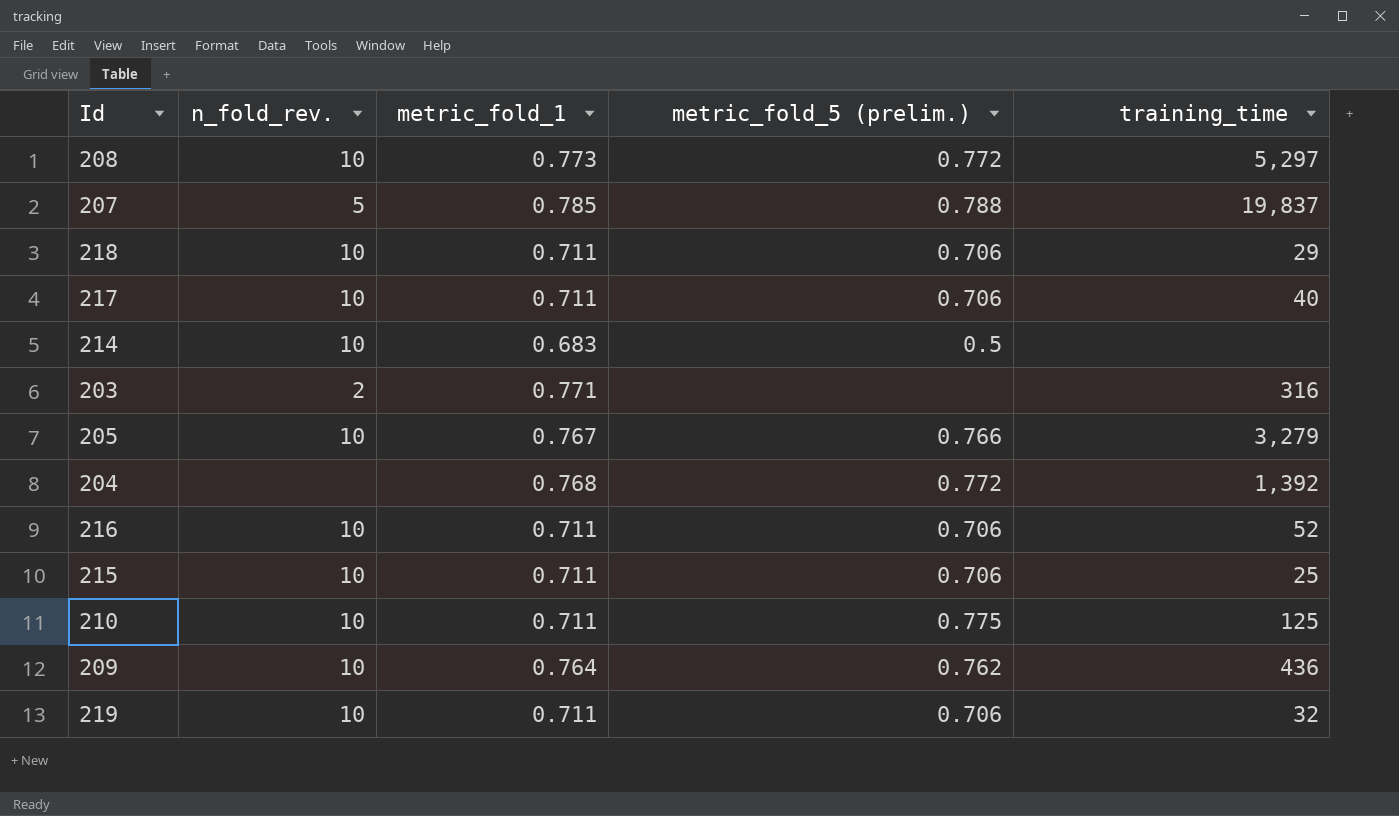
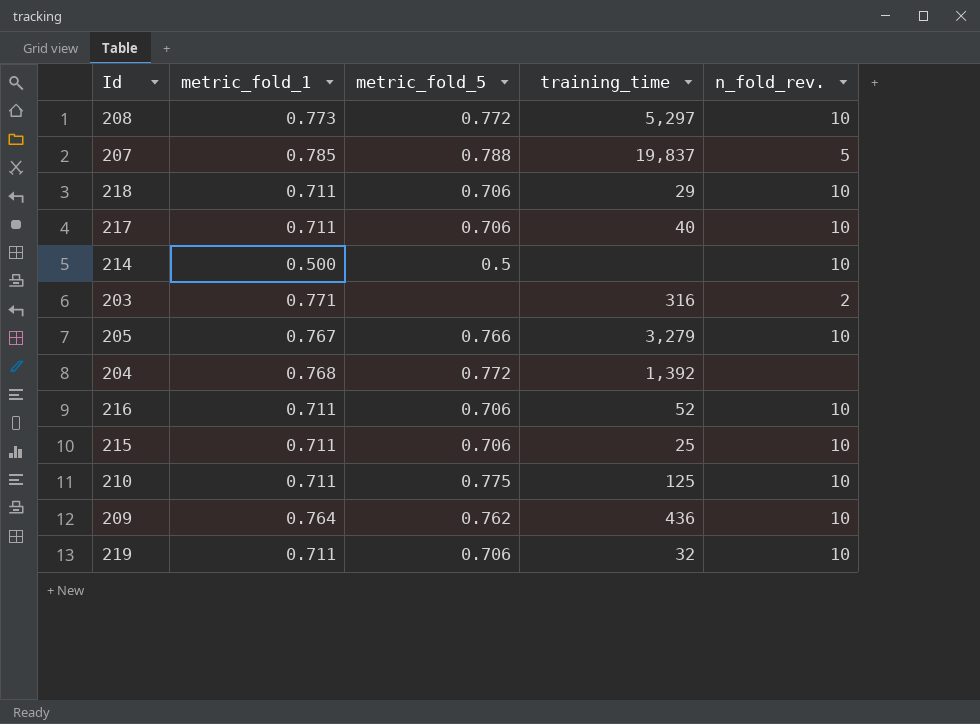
column name: metric_fold_5 (prelim.) -> metric_fold_5
column n_fold_rev. | position: 2 -> 5
214 | metric_fold_1: 0.683 -> 0.500

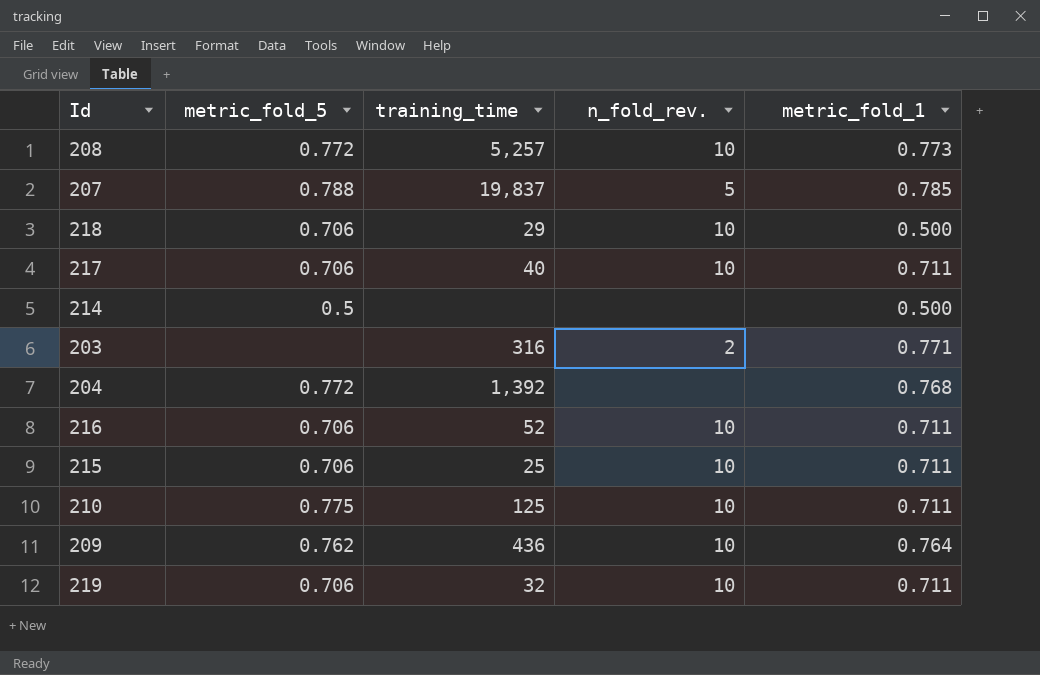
column metric_fold_1 | position: 2 -> 5
row 205: 0.767 | 0.766 | 3,279 | 10 -> none
208 | training_time: 5,297 -> 5,257
218 | metric_fold_1: 0.711 -> 0.500
214 | n_fold_rev.: 10 -> none

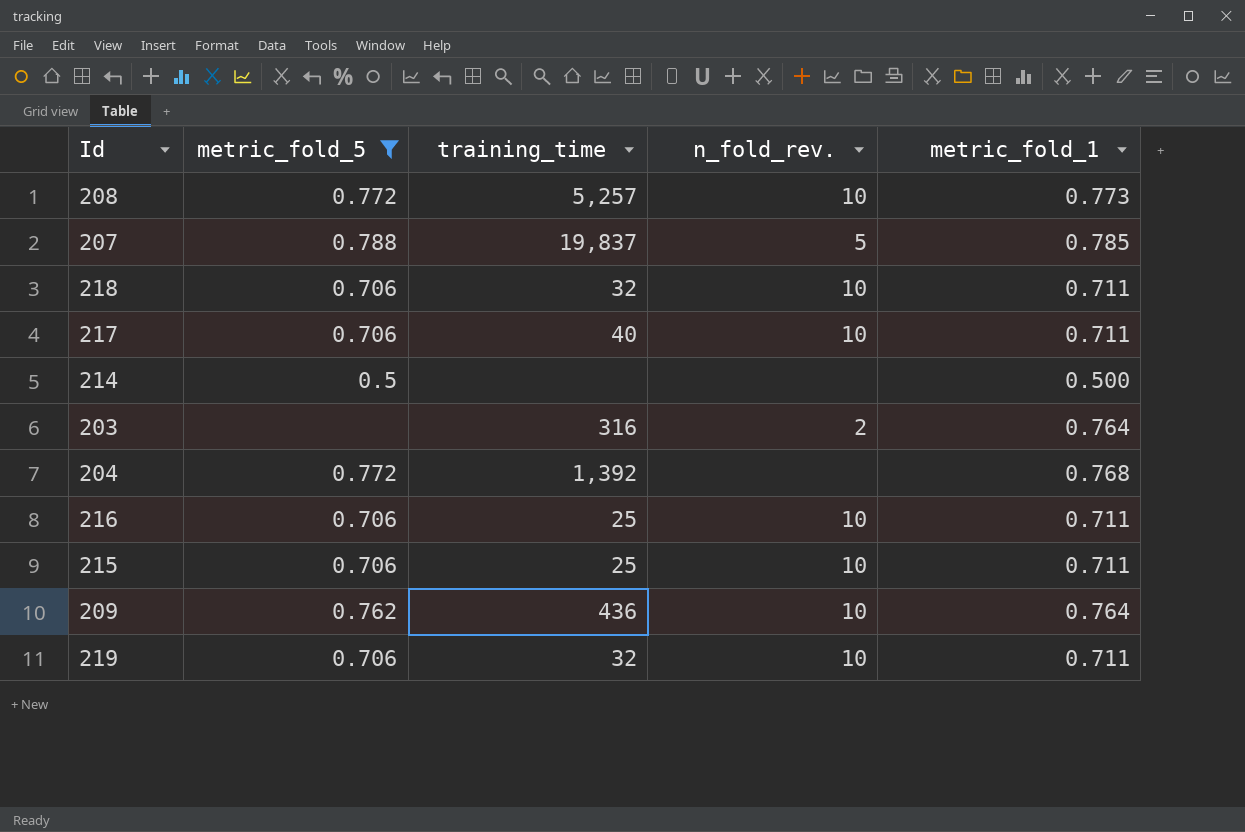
filter: none -> metric_fold_5 != 0.775
218 | training_time: 29 -> 32
218 | metric_fold_1: 0.500 -> 0.711
203 | metric_fold_1: 0.771 -> 0.764
216 | training_time: 52 -> 25

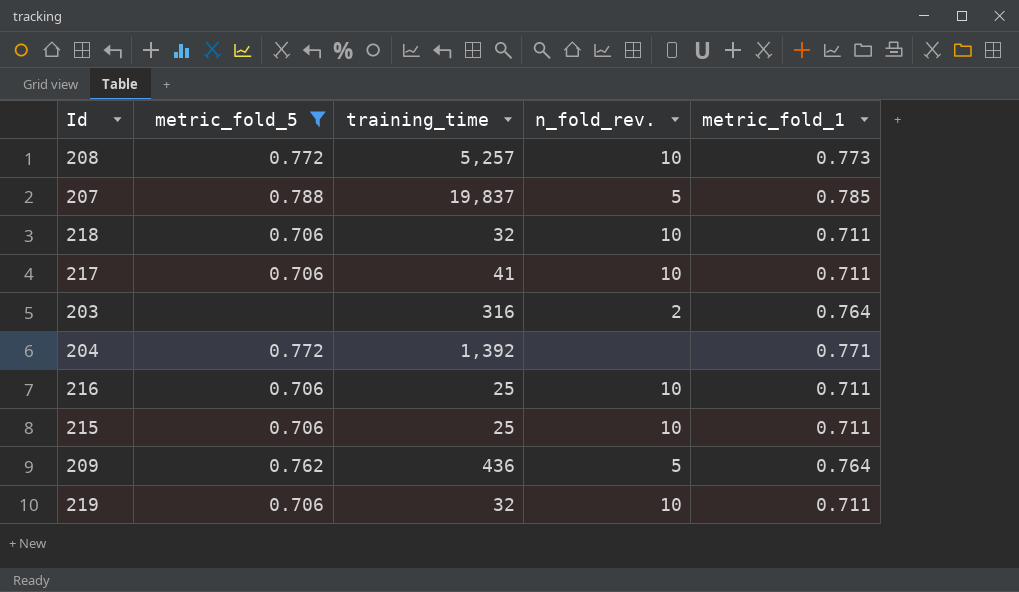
row 214: 0.5 | none | none | 0.500 -> none
217 | training_time: 40 -> 41
204 | metric_fold_1: 0.768 -> 0.771
209 | n_fold_rev.: 10 -> 5

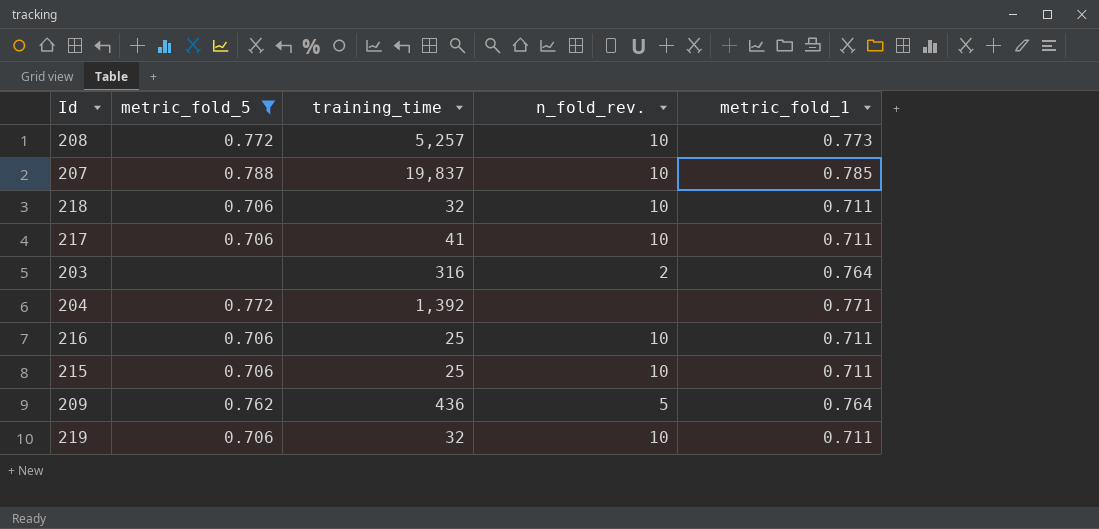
207 | n_fold_rev.: 5 -> 10

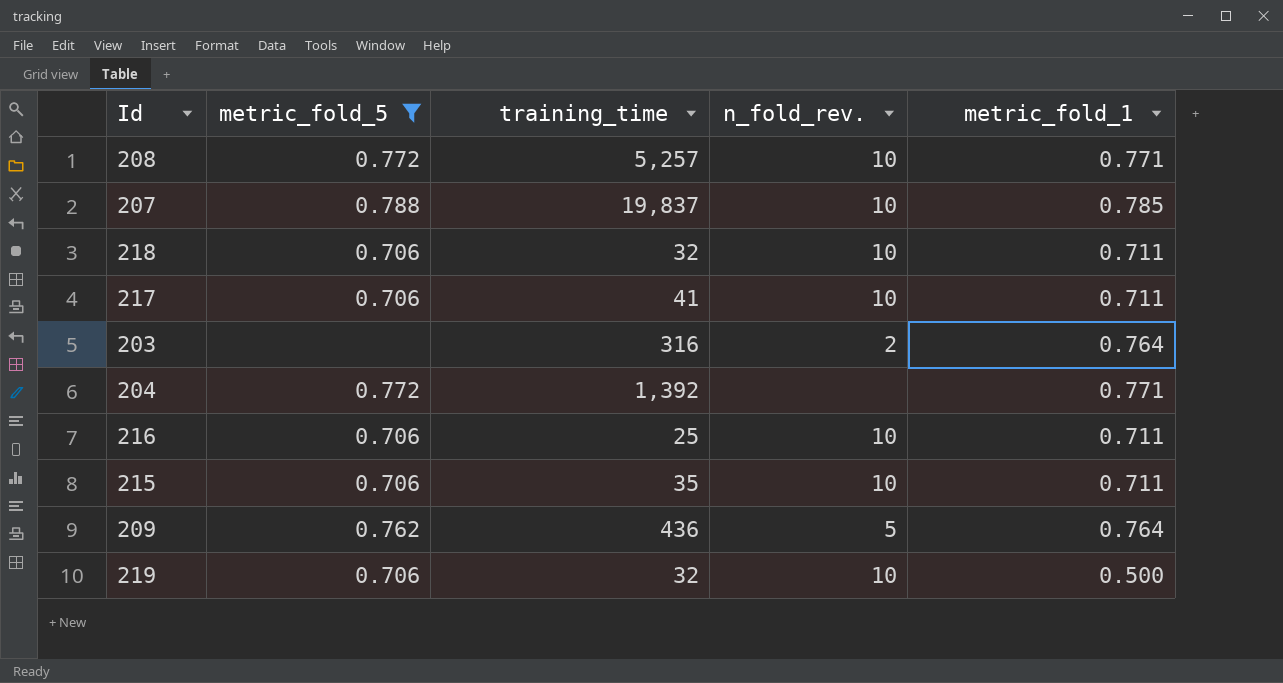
208 | metric_fold_1: 0.773 -> 0.771
215 | training_time: 25 -> 35
219 | metric_fold_1: 0.711 -> 0.500

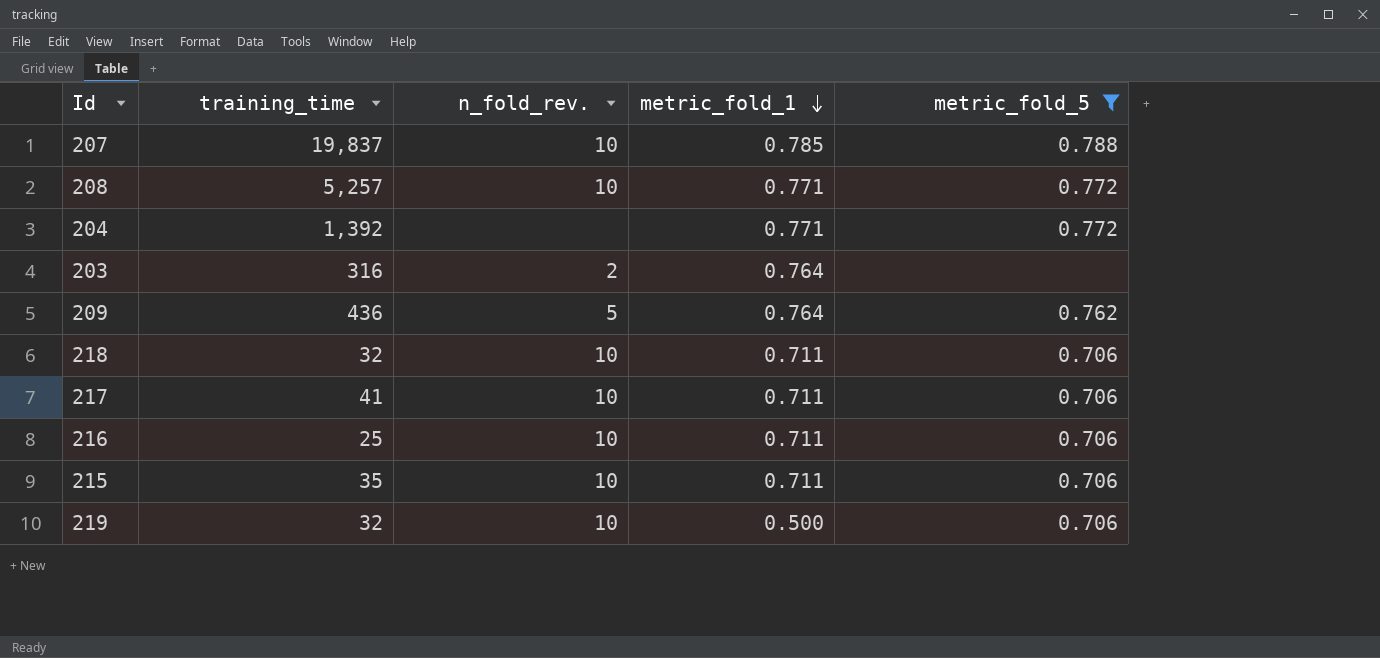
row order: none -> metric_fold_1 descending
column metric_fold_5 | position: 2 -> 5

